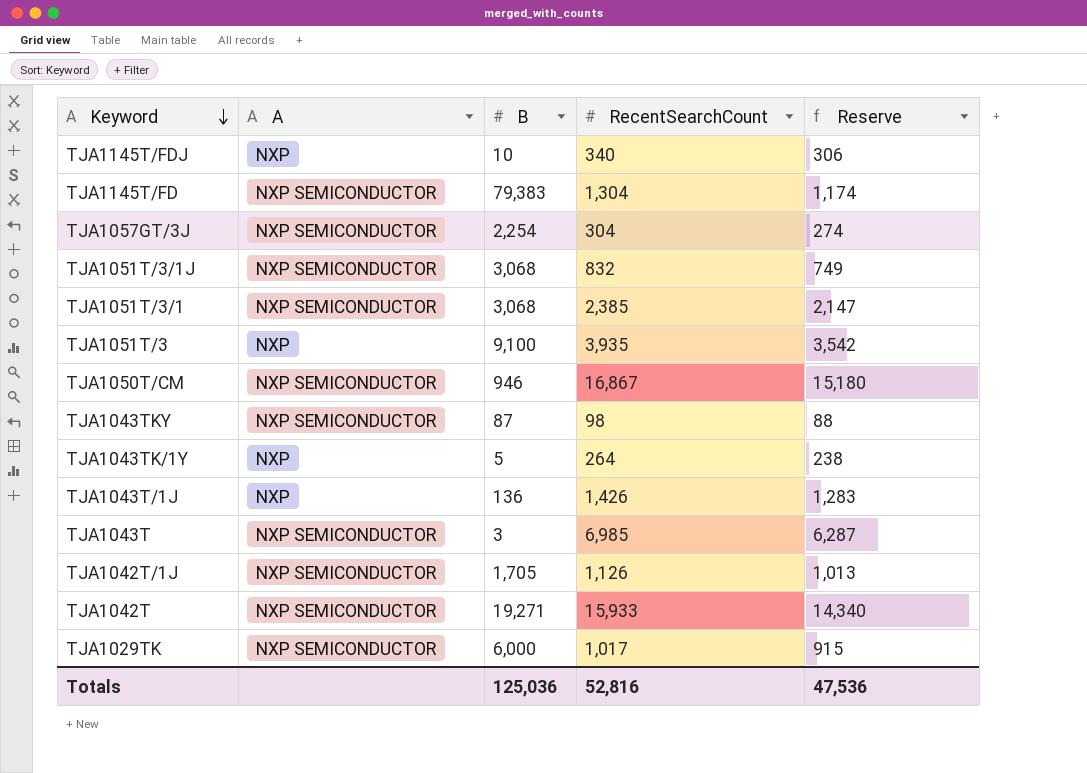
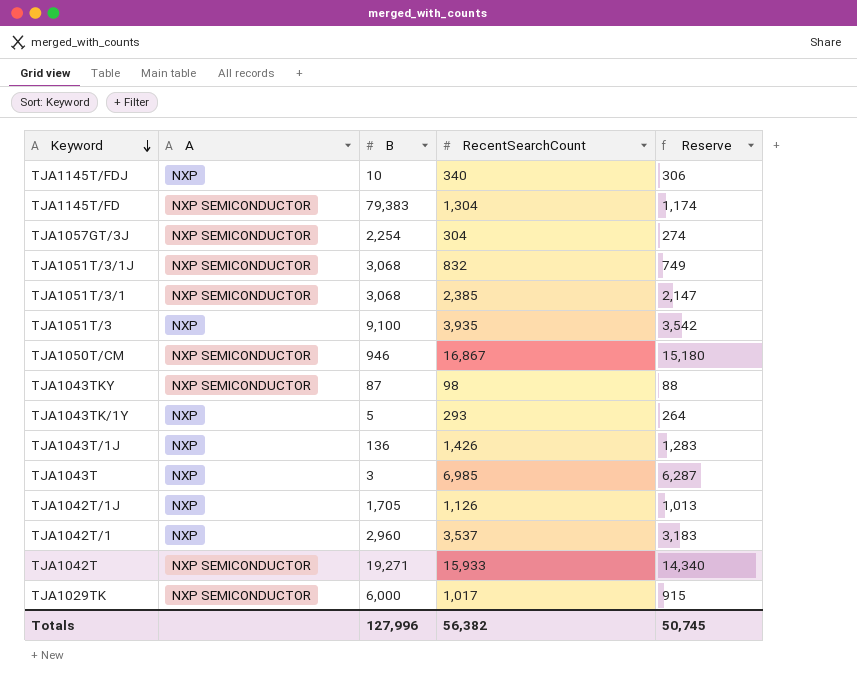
TJA1043TK/1Y | RecentSearchCount: 264 -> 293
TJA1043TK/1Y | Reserve: 238 -> 264
TJA1043T | A: NXP SEMICONDUCTOR -> NXP
TJA1042T/1J | A: NXP SEMICONDUCTOR -> NXP
row TJA1042T/1: none -> NXP | 2,960 | 3,537 | 3,183
Totals | B: 125,036 -> 127,996
Totals | RecentSearchCount: 52,816 -> 56,382
Totals | Reserve: 47,536 -> 50,745

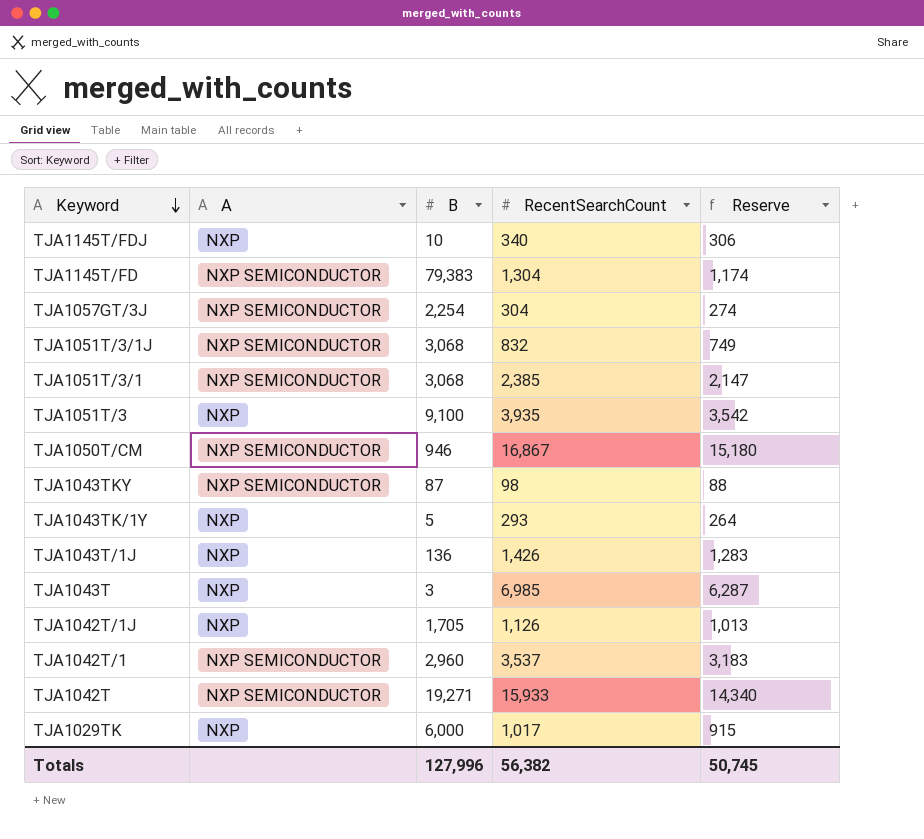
TJA1042T/1 | A: NXP -> NXP SEMICONDUCTOR
TJA1029TK | A: NXP SEMICONDUCTOR -> NXP

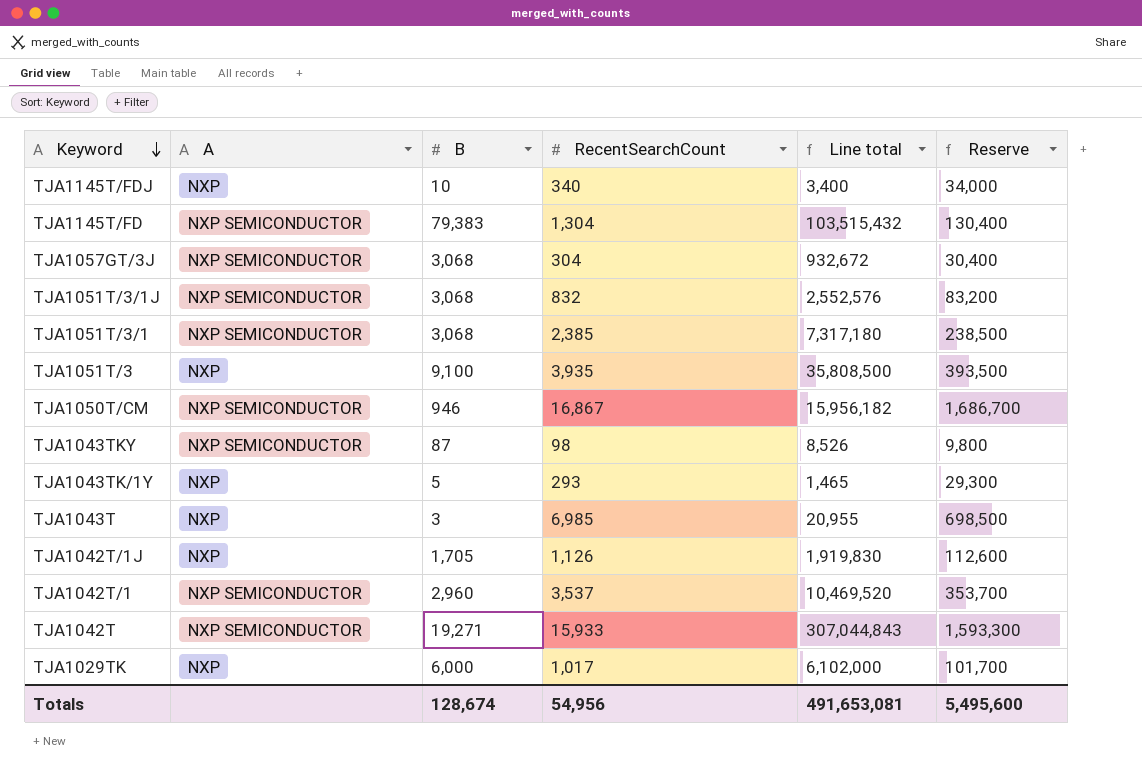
column Line total | formula: none -> [B] * [RecentSearchCount]
column Reserve | formula: [RecentSearchCount] * 0.9 -> [RecentSearchCount] * 100
row TJA1043T/1J: NXP | 136 | 1,426 | 1,283 -> none
TJA1057GT/3J | B: 2,254 -> 3,068
Totals | B: 127,996 -> 128,674
Totals | RecentSearchCount: 56,382 -> 54,956
Totals | Reserve: 50,745 -> 5,495,600

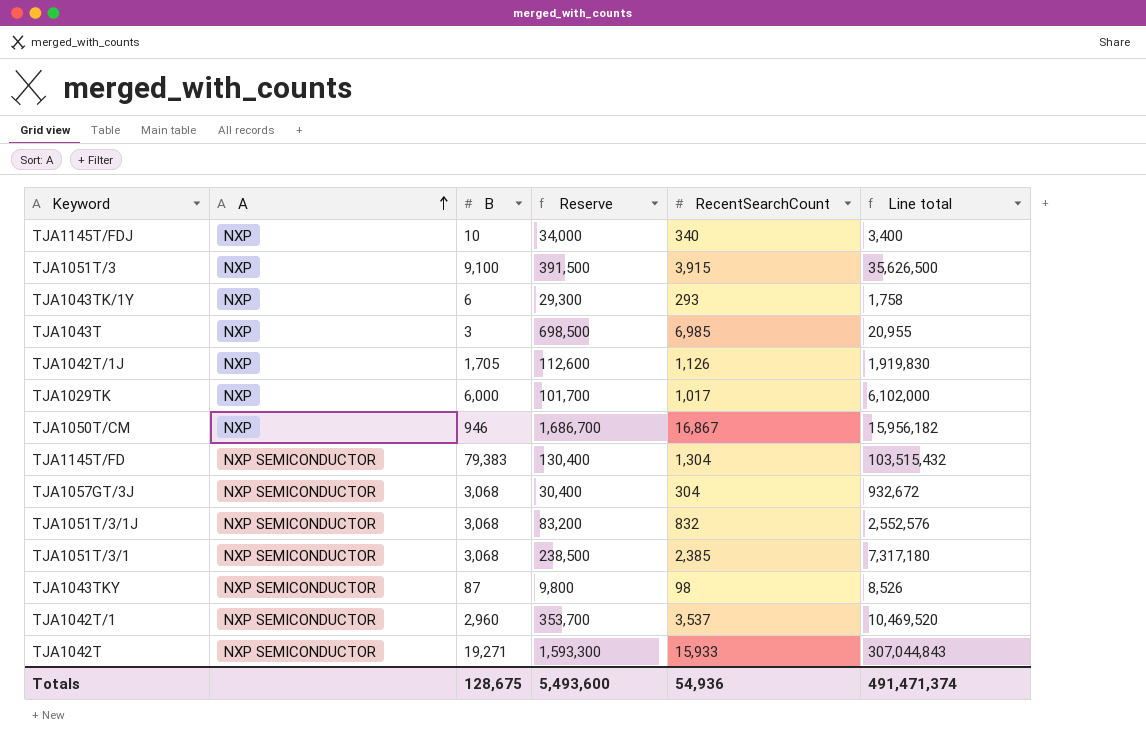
row order: Keyword descending -> A ascending
column Reserve | position: 6 -> 4
TJA1051T/3 | Reserve: 393,500 -> 391,500
TJA1051T/3 | RecentSearchCount: 3,935 -> 3,915
TJA1051T/3 | Line total: 35,808,500 -> 35,626,500
TJA1043TK/1Y | B: 5 -> 6
TJA1043TK/1Y | Line total: 1,465 -> 1,758
TJA1050T/CM | A: NXP SEMICONDUCTOR -> NXP
Totals | B: 128,674 -> 128,675
Totals | Reserve: 5,495,600 -> 5,493,600
Totals | RecentSearchCount: 54,956 -> 54,936
Totals | Line total: 491,653,081 -> 491,471,374

